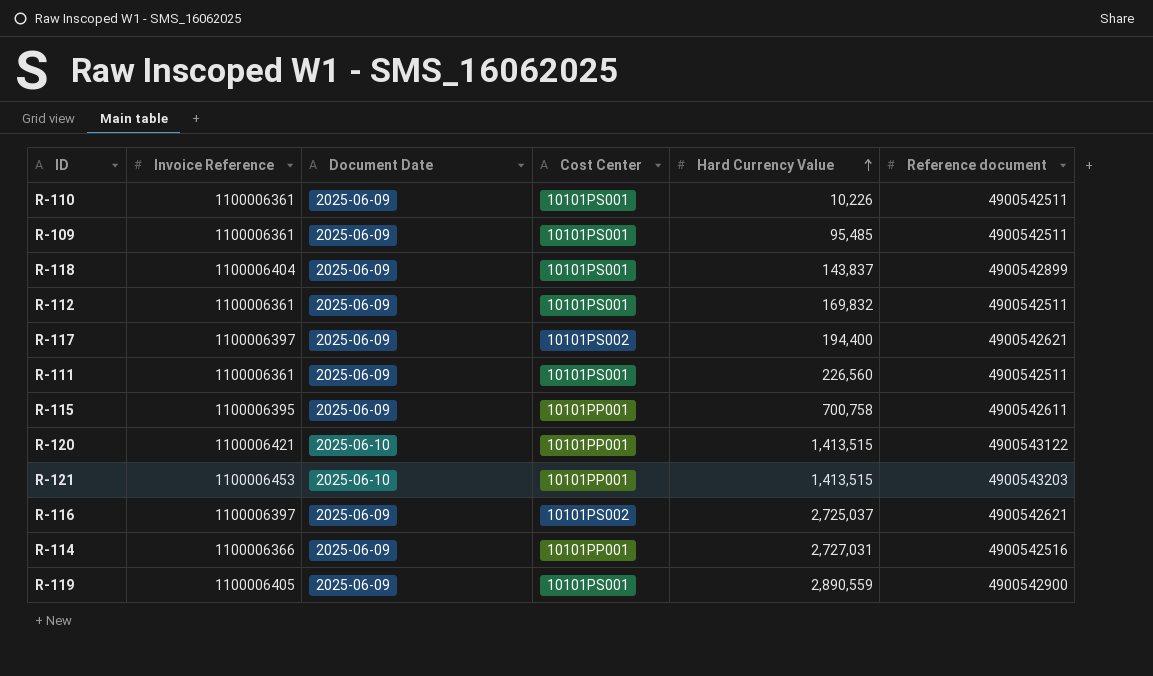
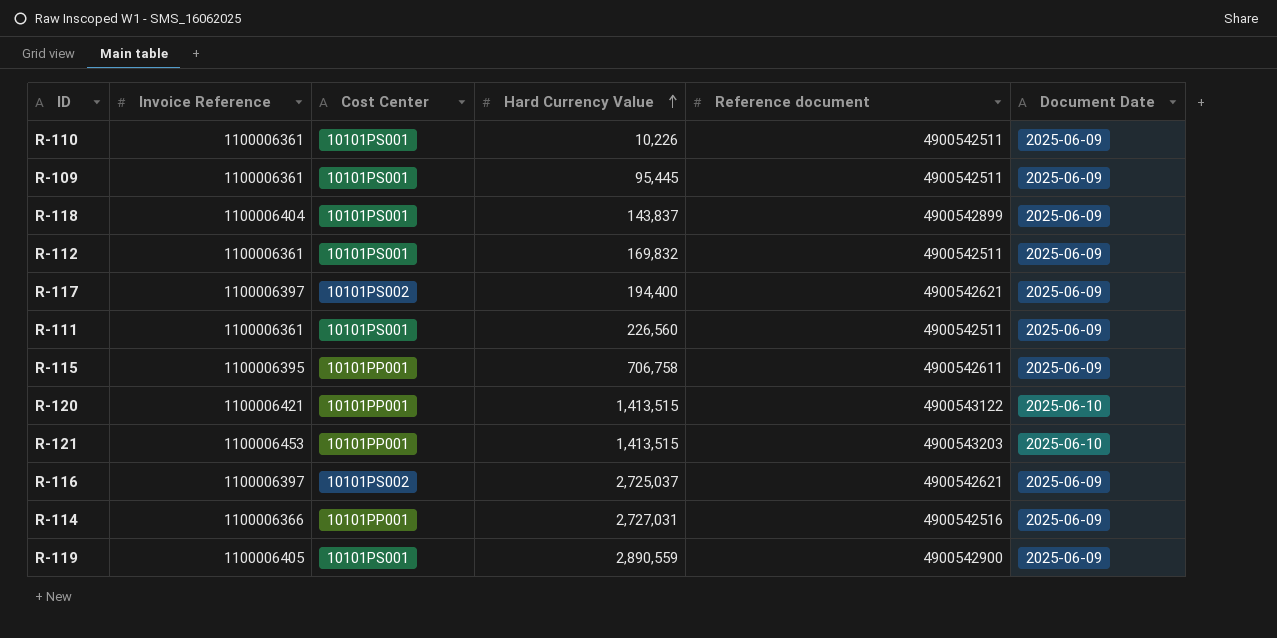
column Document Date | position: 3 -> 6
R-109 | Hard Currency Value: 95,485 -> 95,445
R-115 | Hard Currency Value: 700,758 -> 706,758

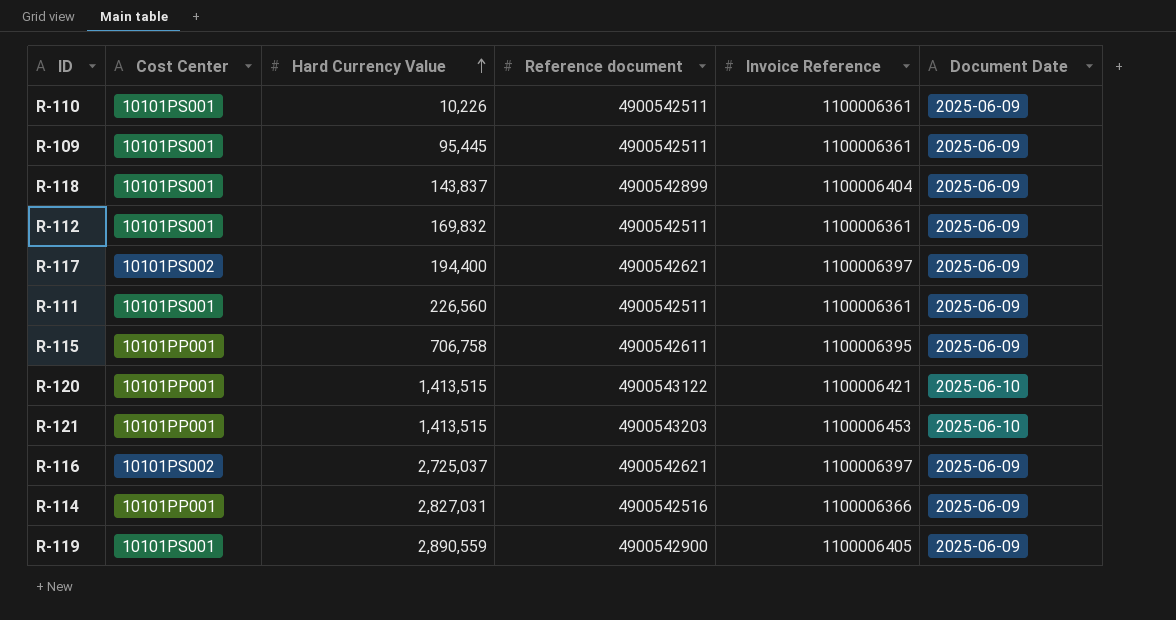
column Invoice Reference | position: 2 -> 5
R-114 | Hard Currency Value: 2,727,031 -> 2,827,031

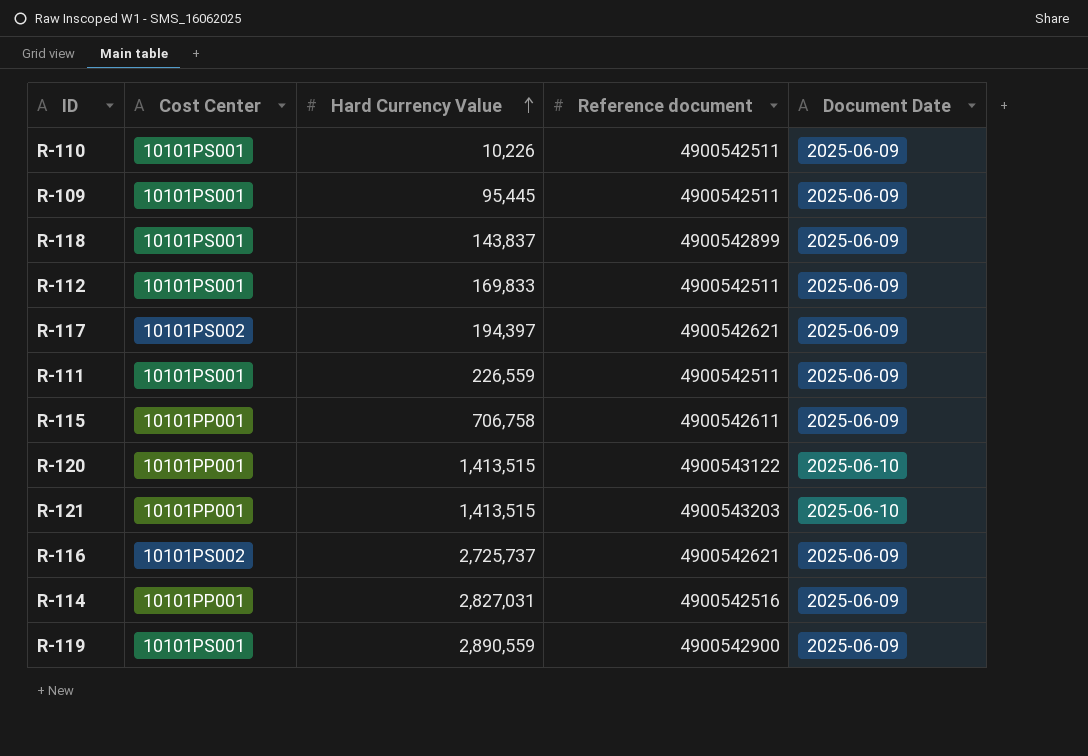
column Invoice Reference | position: 5 -> none
R-112 | Hard Currency Value: 169,832 -> 169,833
R-117 | Hard Currency Value: 194,400 -> 194,397
R-111 | Hard Currency Value: 226,560 -> 226,559
R-116 | Hard Currency Value: 2,725,037 -> 2,725,737

